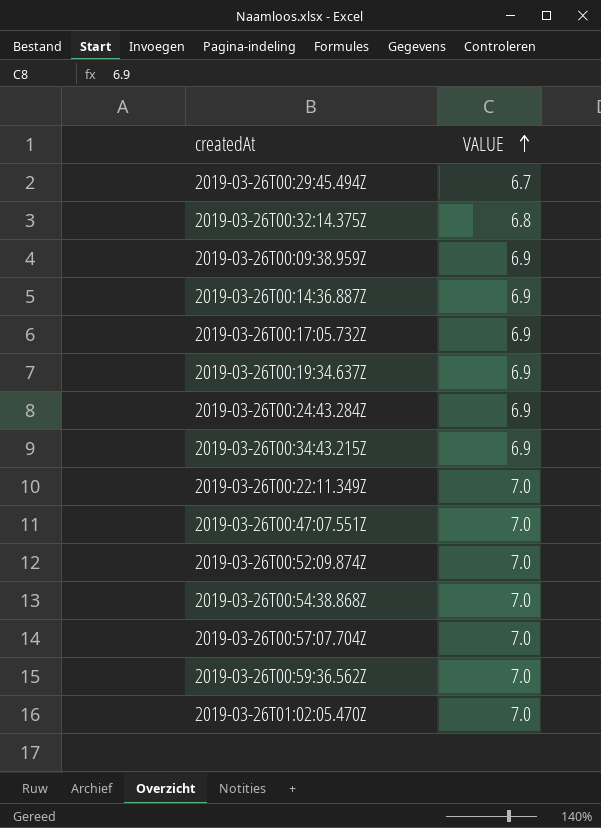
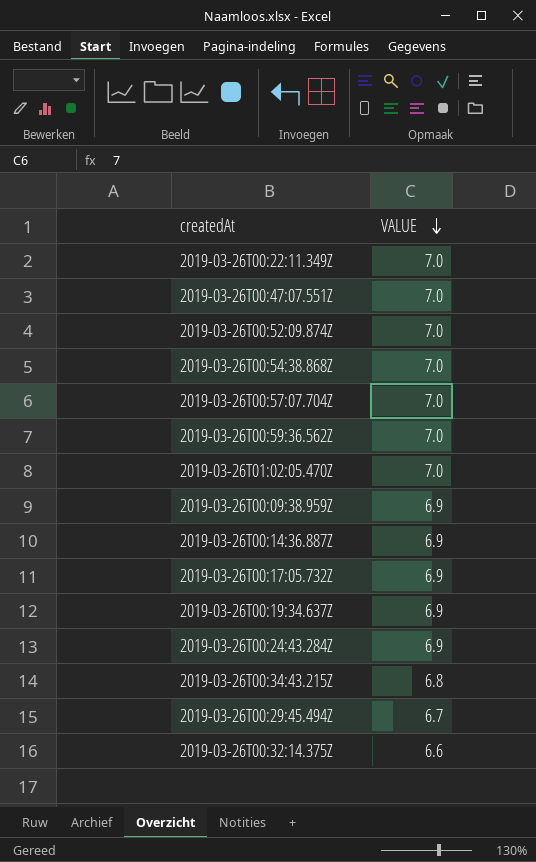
row order: VALUE ascending -> VALUE descending
2019-03-26T00:34:43.215Z | VALUE: 6.9 -> 6.8
2019-03-26T00:32:14.375Z | VALUE: 6.8 -> 6.6

